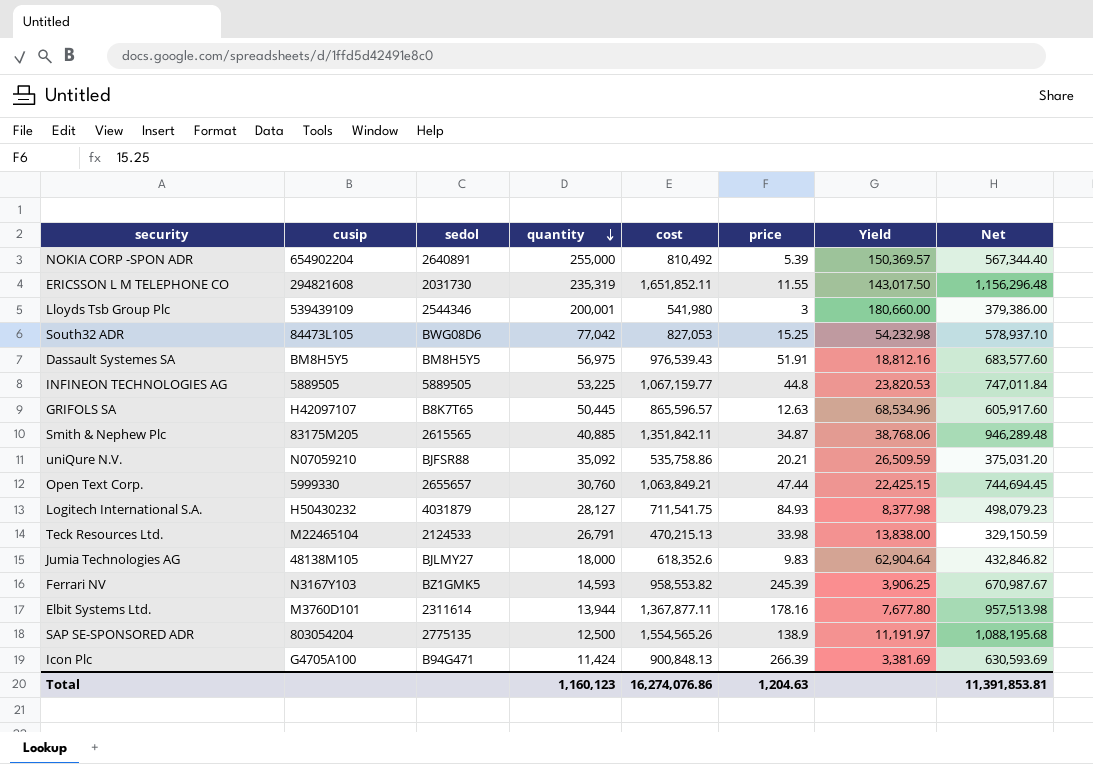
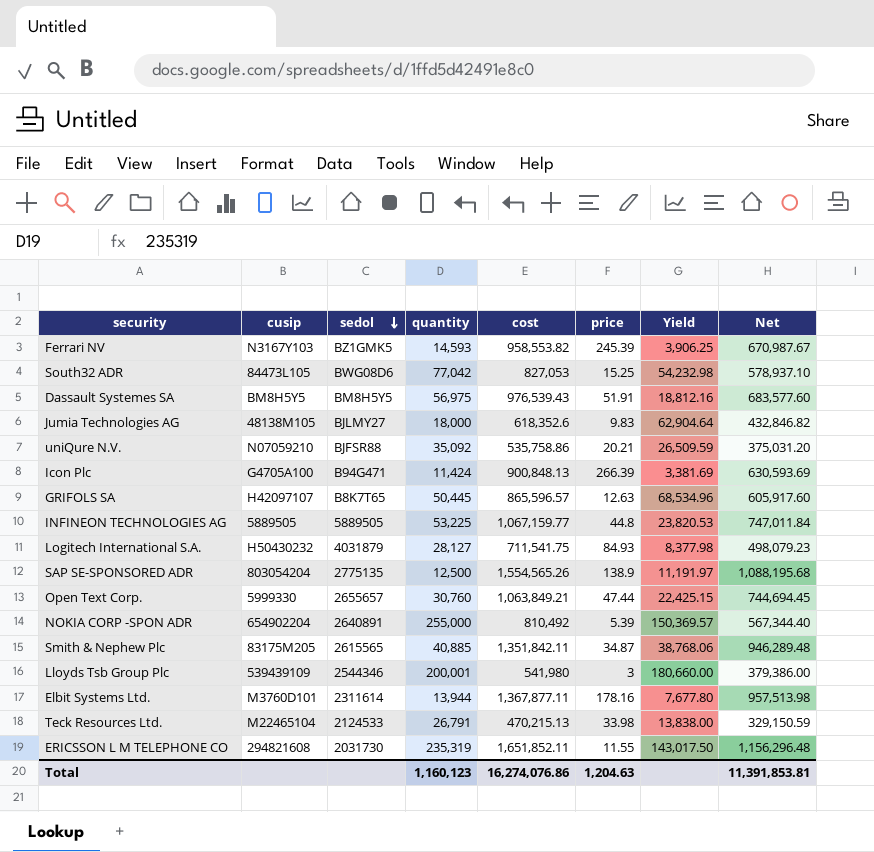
row order: quantity descending -> sedol descending

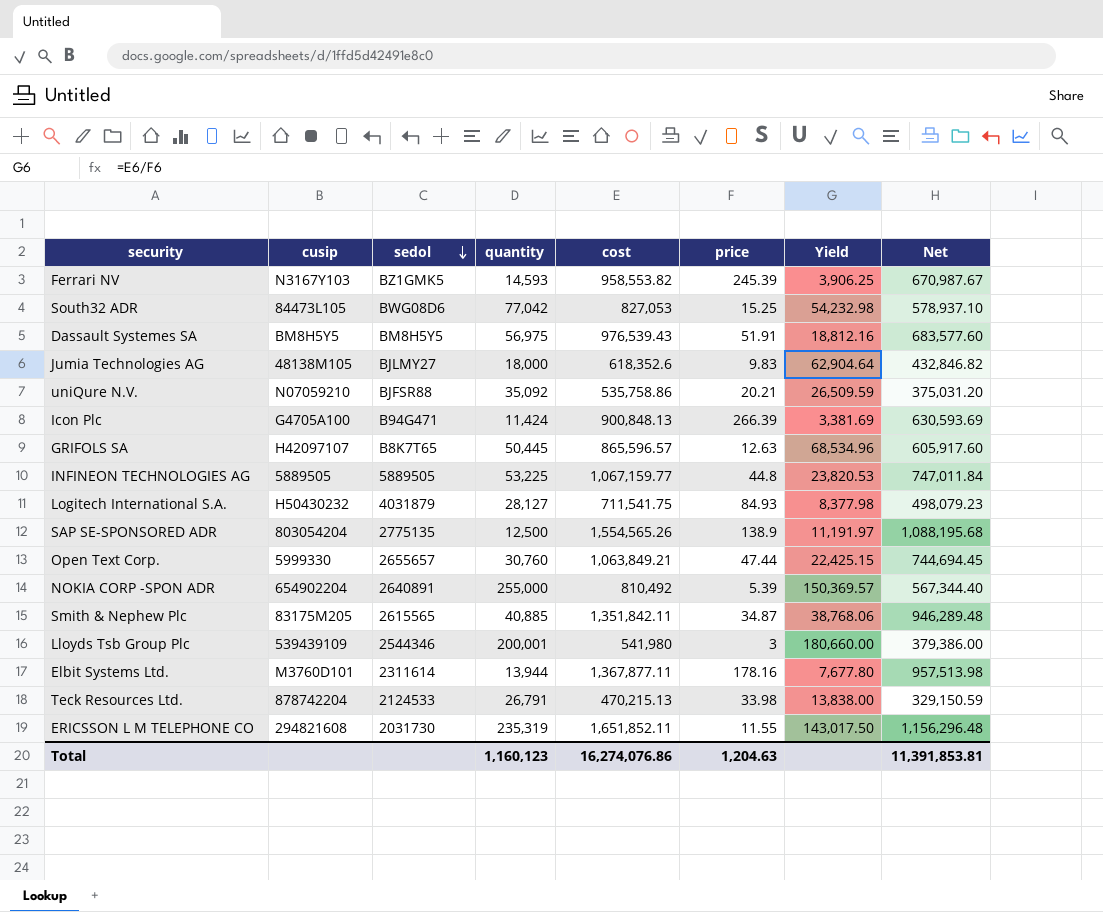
Teck Resources Ltd. | cusip: M22465104 -> 878742204

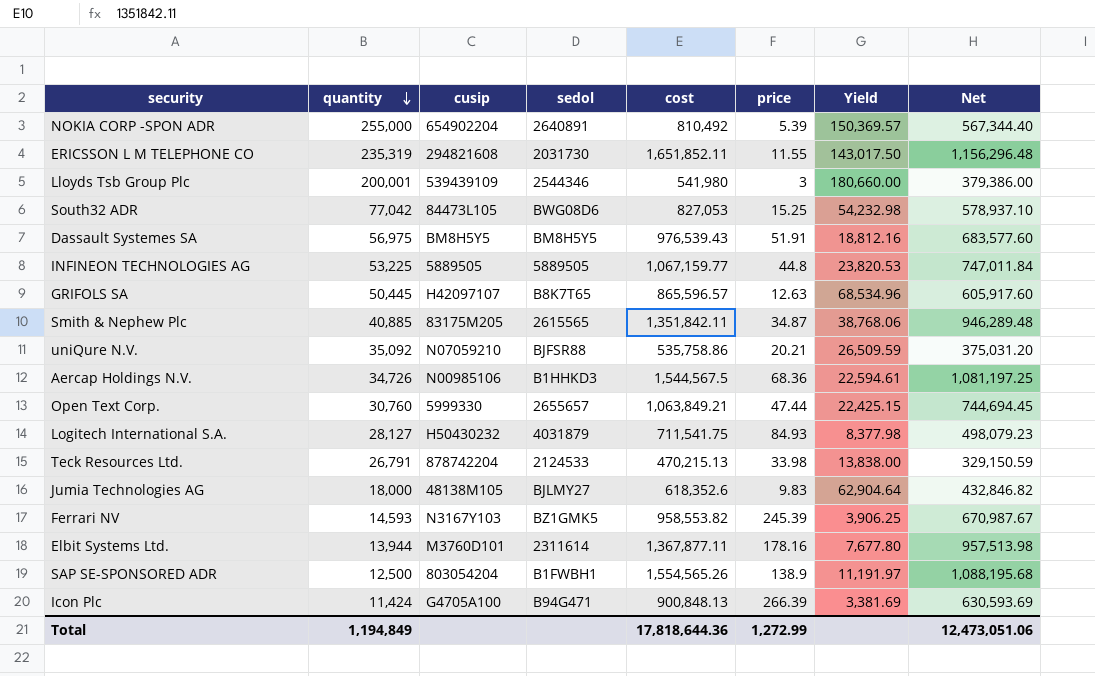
row order: sedol descending -> quantity descending
column quantity | position: 4 -> 2
row Aercap Holdings N.V.: none -> 34,726 | N00985106 | B1HHKD3 | 1,544,567.5 | 68.36 | 22,594.61 | 1,081,197.25
SAP SE-SPONSORED ADR | sedol: 2775135 -> B1FWBH1
Total | quantity: 1,160,123 -> 1,194,849
Total | cost: 16,274,076.86 -> 17,818,644.36
Total | price: 1,204.63 -> 1,272.99
Total | Net: 11,391,853.81 -> 12,473,051.06

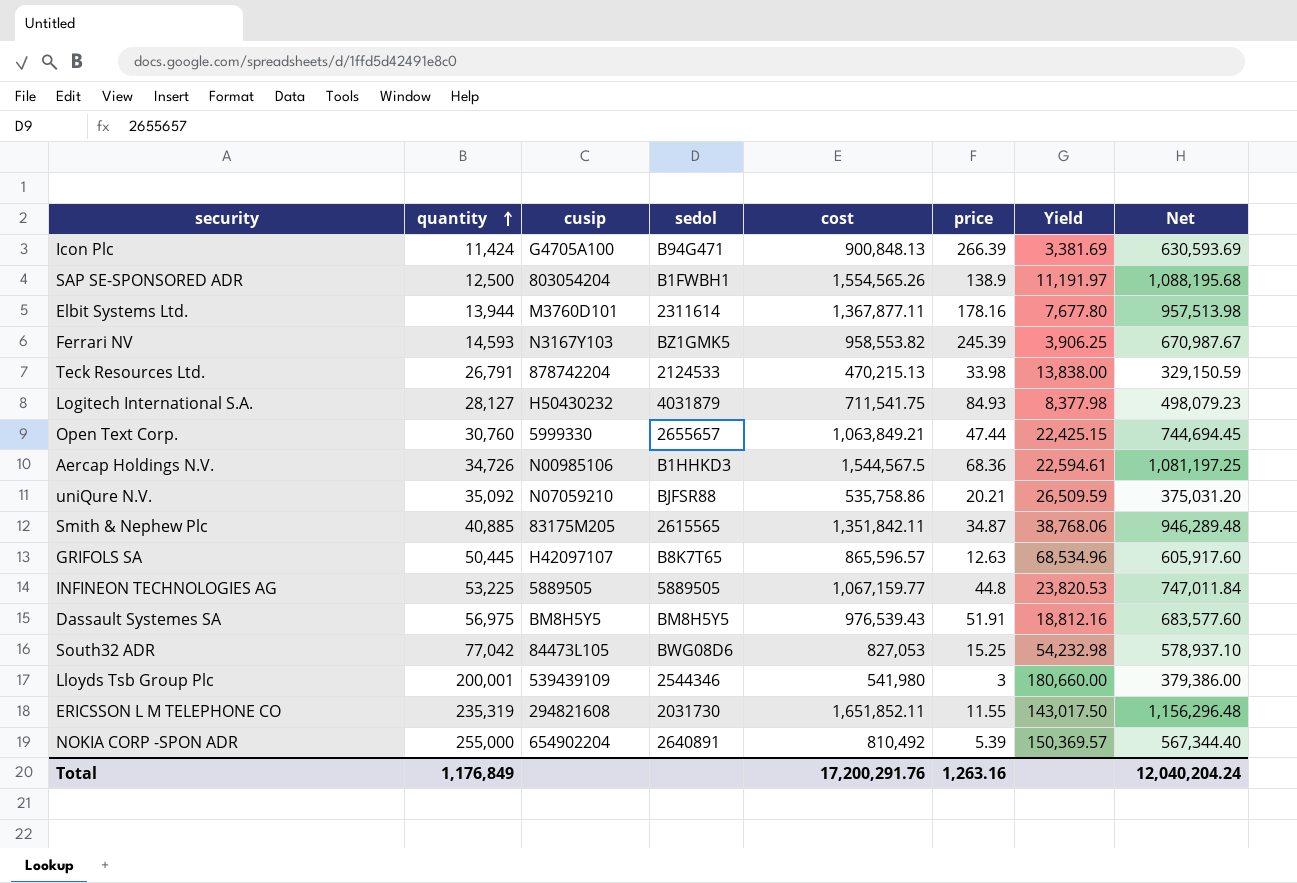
row order: quantity descending -> quantity ascending
row Jumia Technologies AG: 18,000 | 48138M105 | BJLMY27 | 618,352.6 | 9.83 | 62,904.64 | 432,846.82 -> none
Total | quantity: 1,194,849 -> 1,176,849
Total | cost: 17,818,644.36 -> 17,200,291.76
Total | price: 1,272.99 -> 1,263.16
Total | Net: 12,473,051.06 -> 12,040,204.24

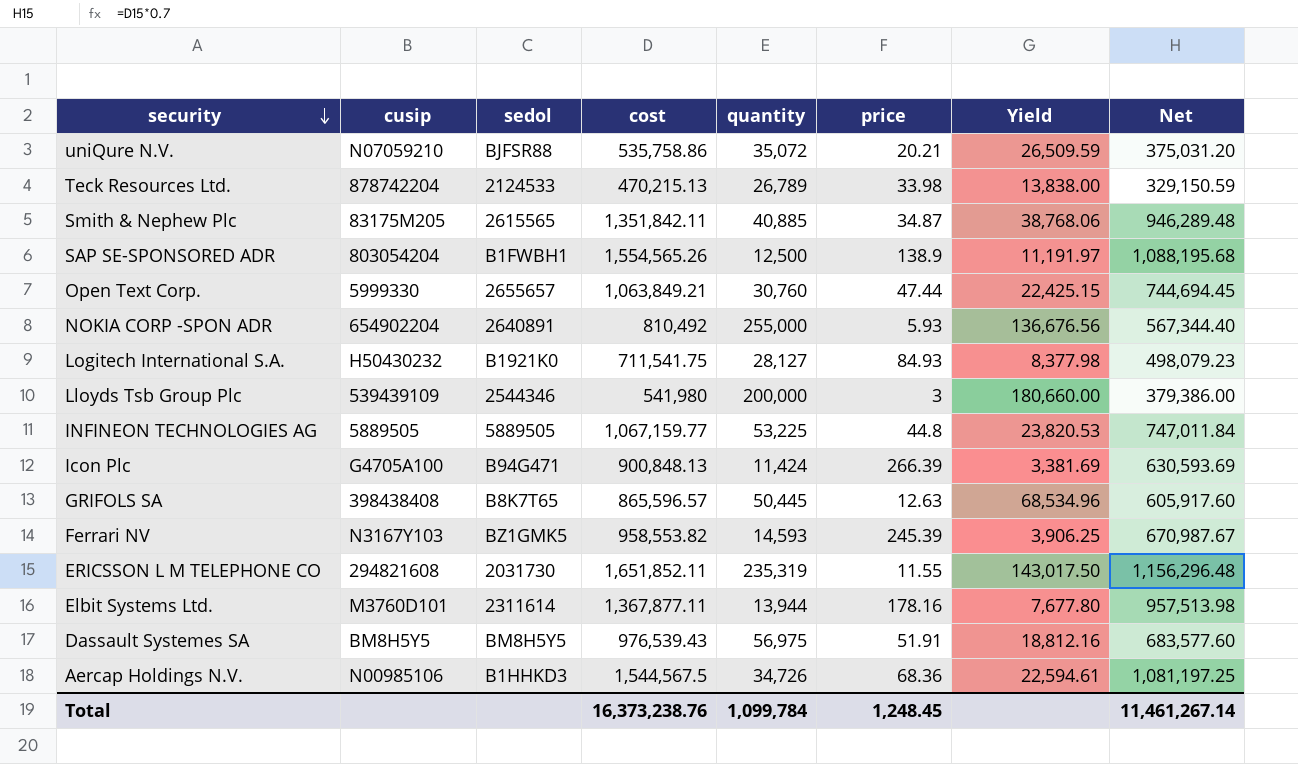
row order: quantity ascending -> security descending
column quantity | position: 2 -> 5
row South32 ADR: 77,042 | 84473L105 | BWG08D6 | 827,053 | 15.25 | 54,232.98 | 578,937.10 -> none
uniQure N.V. | quantity: 35,092 -> 35,072
Teck Resources Ltd. | quantity: 26,791 -> 26,789
NOKIA CORP -SPON ADR | price: 5.39 -> 5.93
NOKIA CORP -SPON ADR | Yield: 150,369.57 -> 136,676.56
Logitech International S.A. | sedol: 4031879 -> B1921K0
Lloyds Tsb Group Plc | quantity: 200,001 -> 200,000
GRIFOLS SA | cusip: H42097107 -> 398438408
Total | cost: 17,200,291.76 -> 16,373,238.76
Total | quantity: 1,176,849 -> 1,099,784
Total | price: 1,263.16 -> 1,248.45
Total | Net: 12,040,204.24 -> 11,461,267.14

